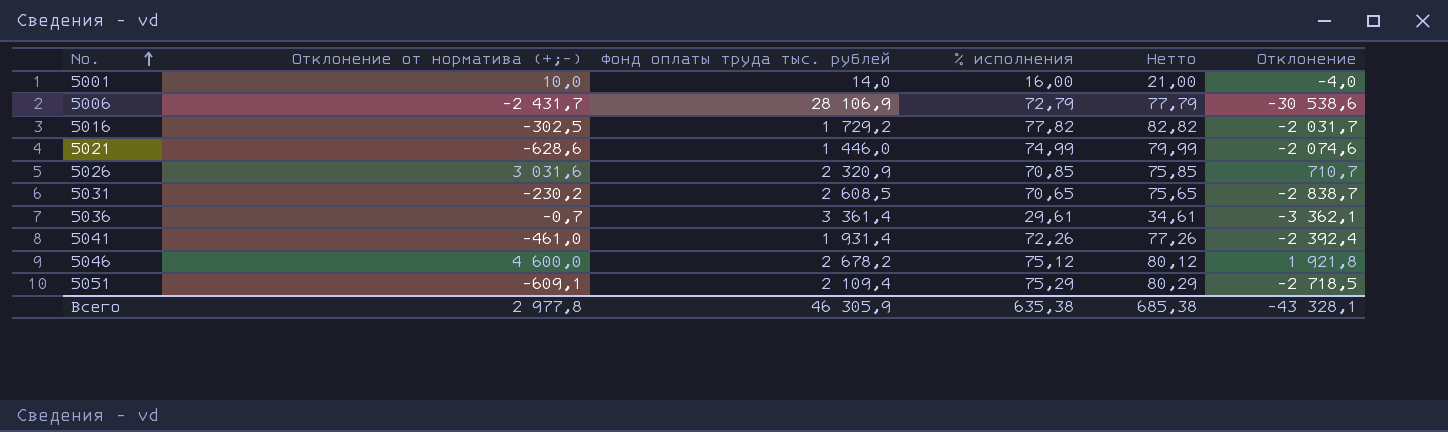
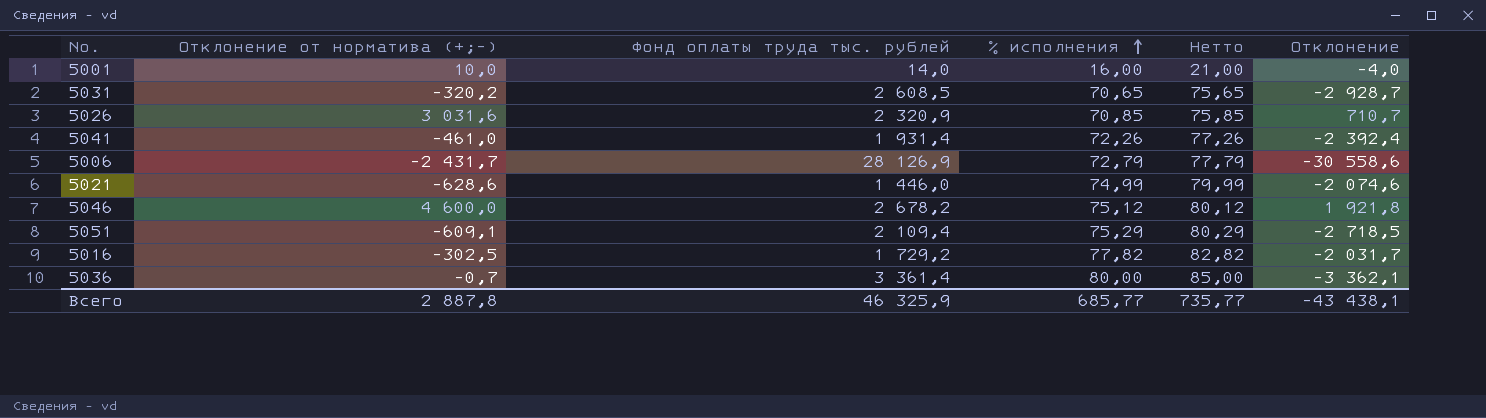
row order: No. ascending -> % исполнения ascending
5031 | Отклонение от норматива (+;-): -230,2 -> -320,2
5031 | Отклонение: -2 838,7 -> -2 928,7
5006 | Фонд оплаты труда тыс. рублей: 28 106,9 -> 28 126,9
5006 | Отклонение: -30 538,6 -> -30 558,6
5036 | % исполнения: 29,61 -> 80,00
5036 | Нетто: 34,61 -> 85,00
Всего | Отклонение от норматива (+;-): 2 977,8 -> 2 887,8
Всего | Фонд оплаты труда тыс. рублей: 46 305,9 -> 46 325,9
Всего | % исполнения: 635,38 -> 685,77
Всего | Нетто: 685,38 -> 735,77
Всего | Отклонение: -43 328,1 -> -43 438,1

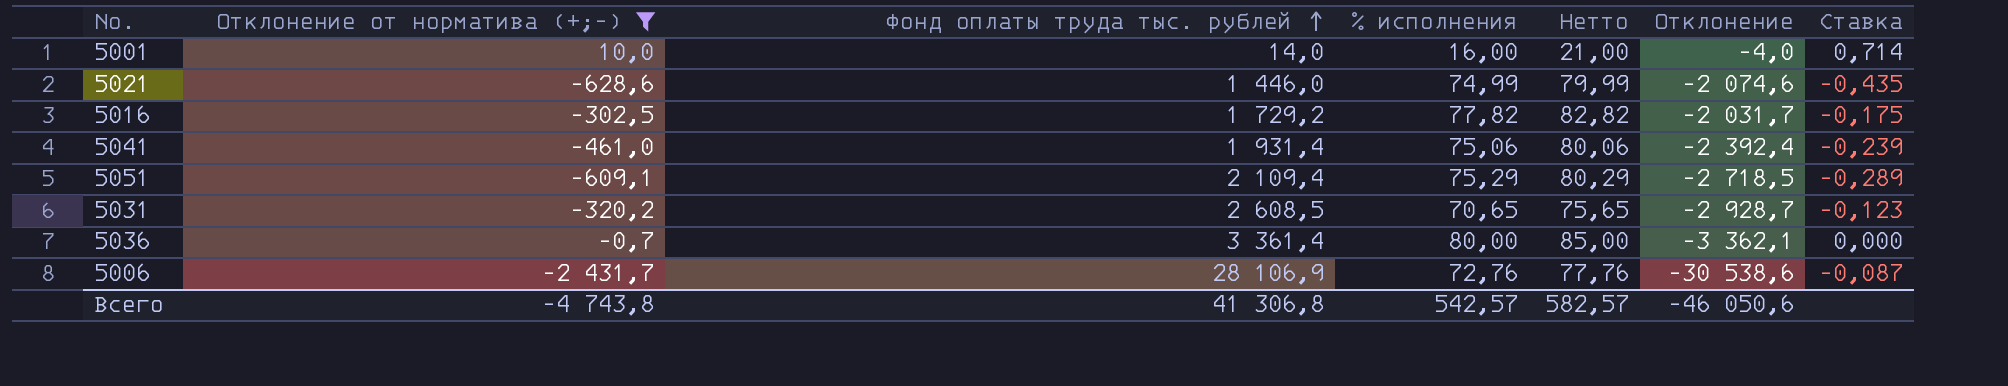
filter: none -> Отклонение от норматива (+;-) <= 10,0
row order: % исполнения ascending -> Фонд оплаты труда тыс. рублей ascending
column Ставка | formula: none -> [Отклонение от норматива (+;-)] / [Фонд оплаты труда тыс. рублей]
5041 | % исполнения: 72,26 -> 75,06
5041 | Нетто: 77,26 -> 80,06
5006 | Фонд оплаты труда тыс. рублей: 28 126,9 -> 28 106,9
5006 | % исполнения: 72,79 -> 72,76
5006 | Нетто: 77,79 -> 77,76
5006 | Отклонение: -30 558,6 -> -30 538,6
Всего | Отклонение от норматива (+;-): 2 887,8 -> -4 743,8
Всего | Фонд оплаты труда тыс. рублей: 46 325,9 -> 41 306,8
Всего | % исполнения: 685,77 -> 542,57
Всего | Нетто: 735,77 -> 582,57
Всего | Отклонение: -43 438,1 -> -46 050,6

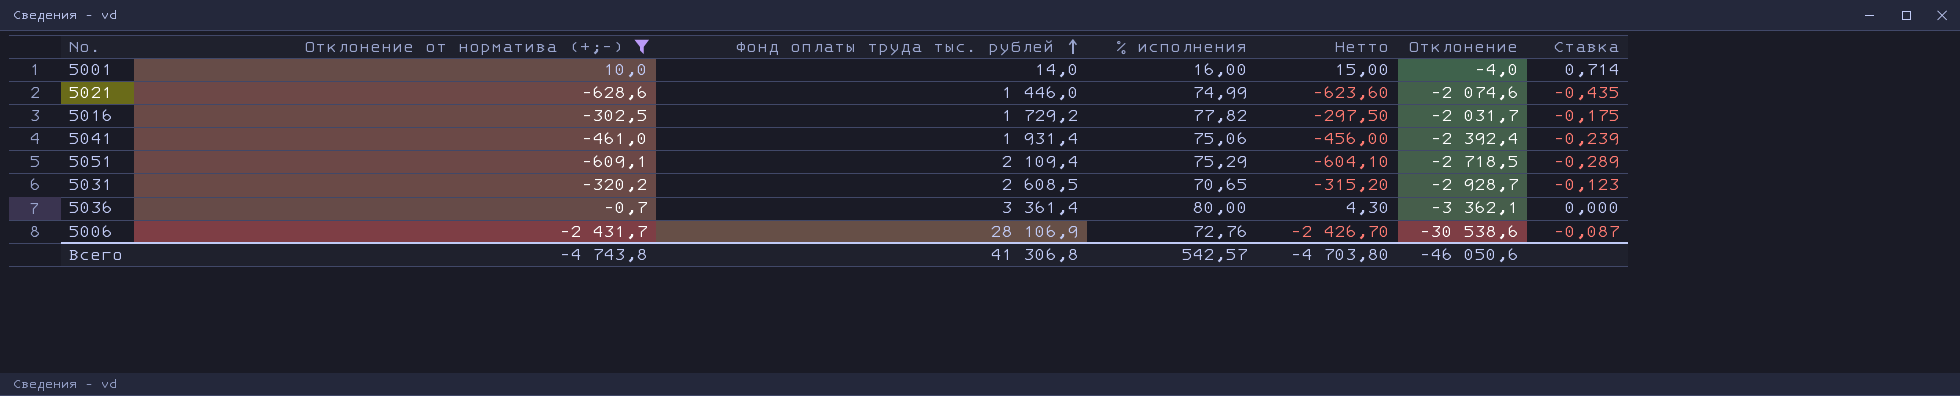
column Нетто | formula: [% исполнения] + 5 -> [Отклонение от норматива (+;-)] + 5
Всего | Нетто: 582,57 -> -4 703,80

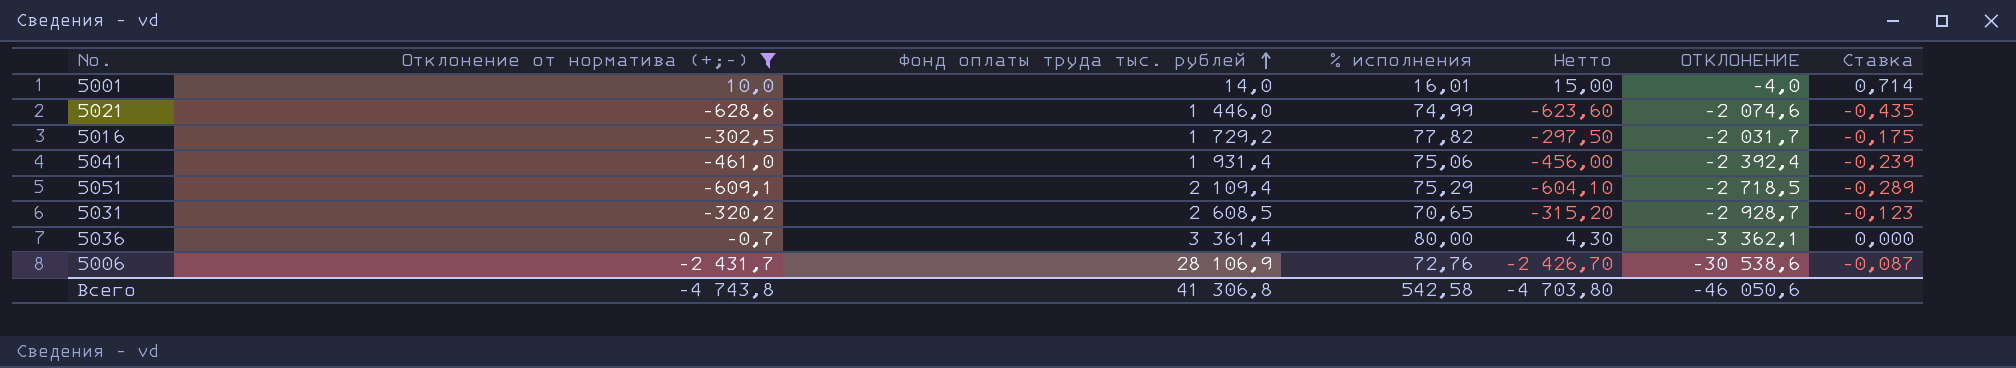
column name: Отклонение -> ОТКЛОНЕНИЕ
5001 | % исполнения: 16,00 -> 16,01
Всего | % исполнения: 542,57 -> 542,58

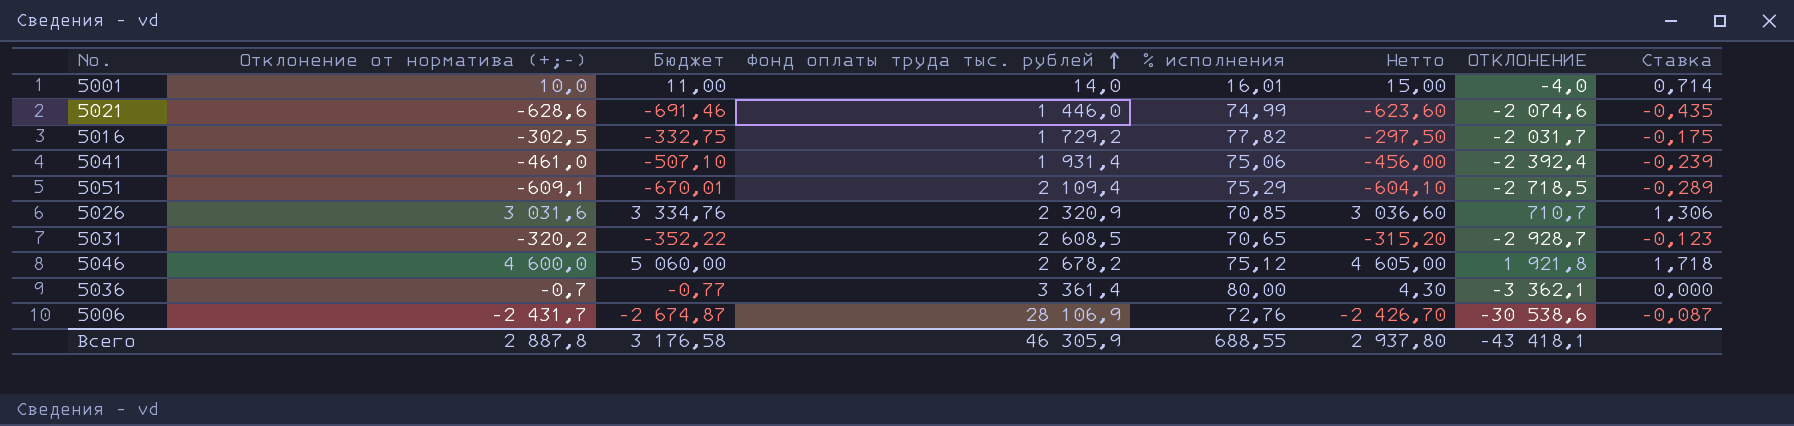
filter: Отклонение от норматива (+;-) <= 10,0 -> none
column Бюджет | formula: none -> [Отклонение от норматива (+;-)] * 1,1
Всего | Отклонение от норматива (+;-): -4 743,8 -> 2 887,8
Всего | Фонд оплаты труда тыс. рублей: 41 306,8 -> 46 305,9
Всего | % исполнения: 542,58 -> 688,55
Всего | Нетто: -4 703,80 -> 2 937,80
Всего | ОТКЛОНЕНИЕ: -46 050,6 -> -43 418,1

